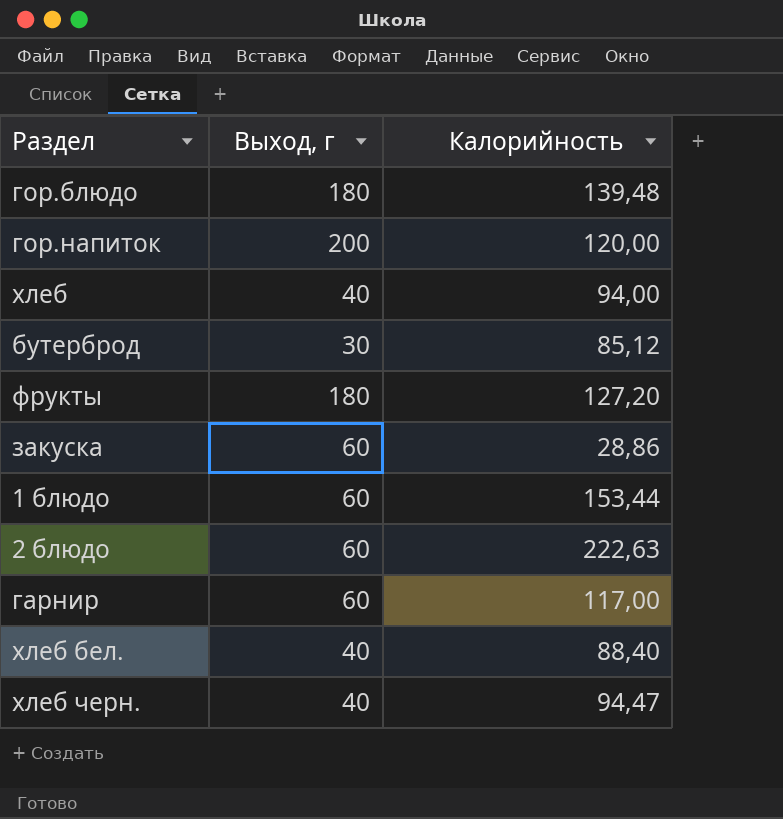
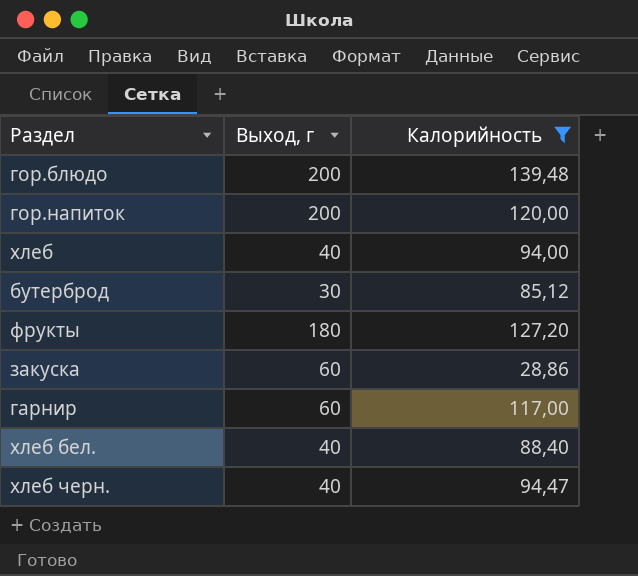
filter: none -> Калорийность <= 139,48
гор.блюдо | Выход, г: 180 -> 200

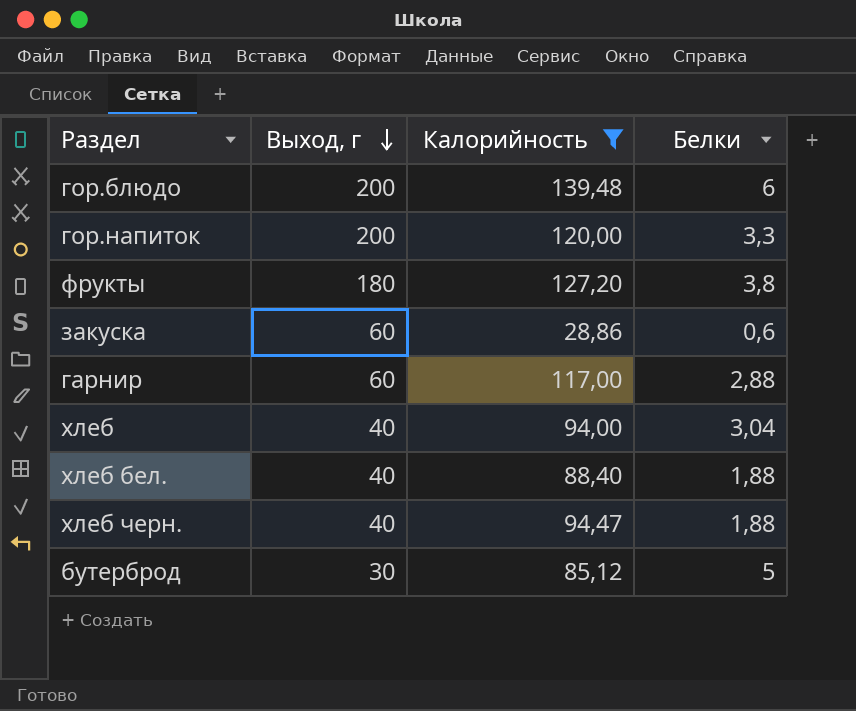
row order: none -> Выход, г descending
column Белки | position: none -> 4

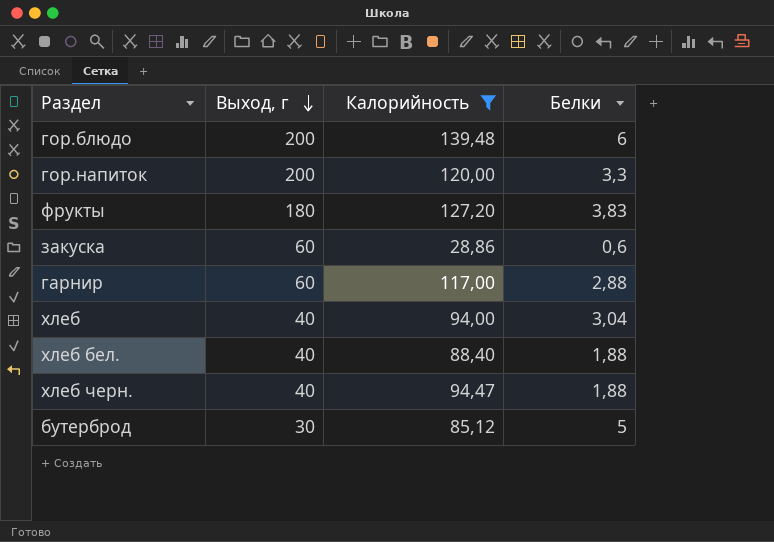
фрукты | Белки: 3,8 -> 3,83

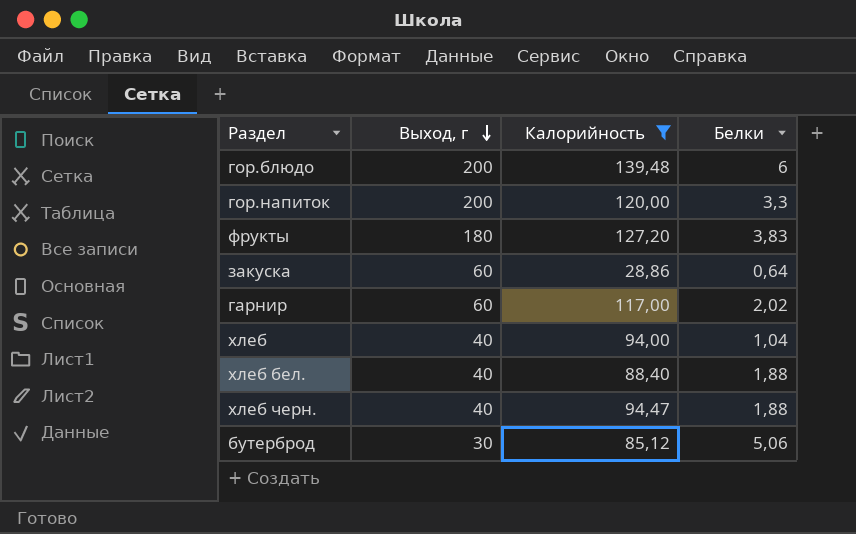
закуска | Белки: 0,6 -> 0,64
гарнир | Белки: 2,88 -> 2,02
хлеб | Белки: 3,04 -> 1,04
бутерброд | Белки: 5 -> 5,06

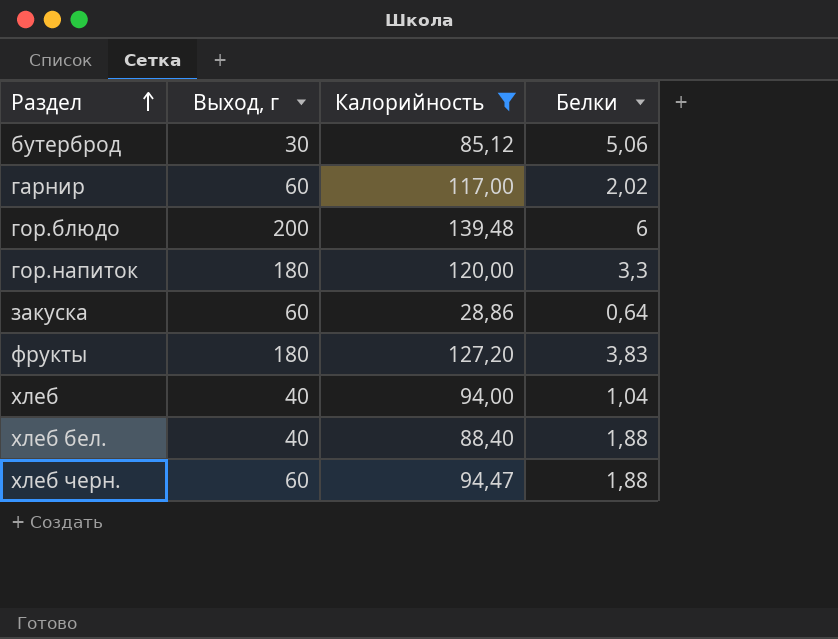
row order: Выход, г descending -> Раздел ascending
гор.напиток | Выход, г: 200 -> 180
хлеб черн. | Выход, г: 40 -> 60

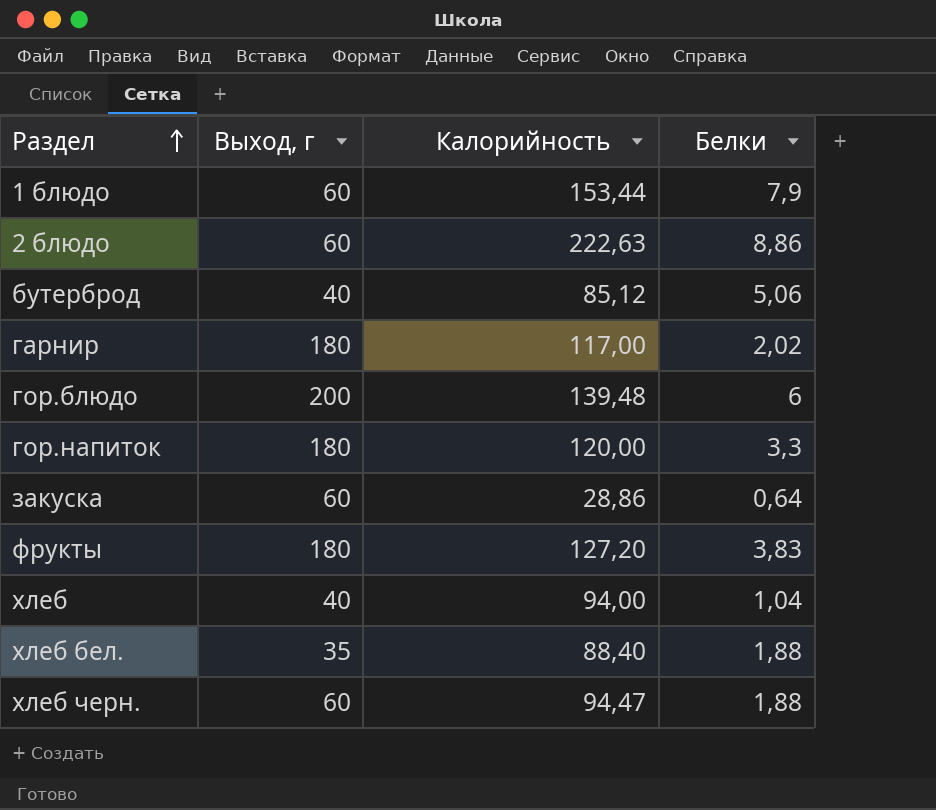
filter: Калорийность <= 139,48 -> none
бутерброд | Выход, г: 30 -> 40
гарнир | Выход, г: 60 -> 180
хлеб бел. | Выход, г: 40 -> 35

